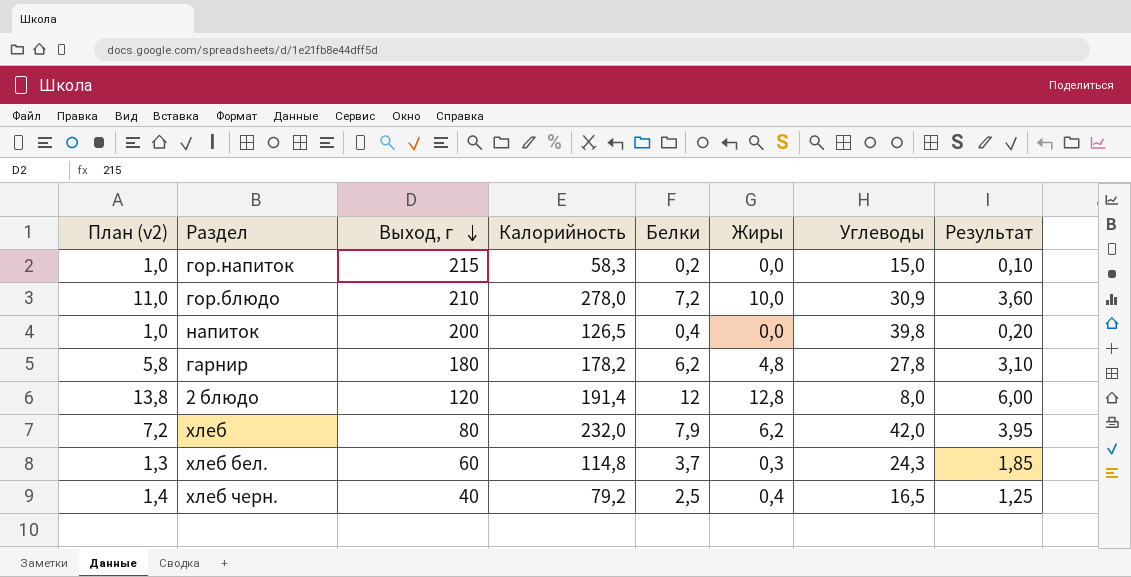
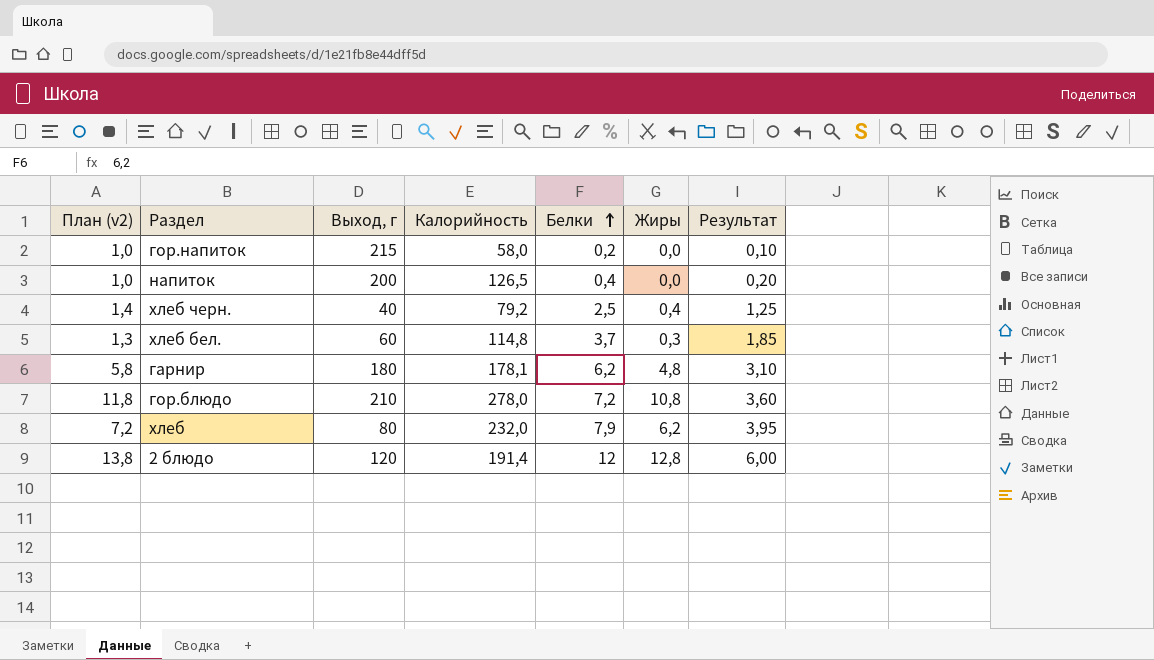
row order: Выход, г descending -> Белки ascending
column Углеводы | position: 7 -> none
гор.напиток | Калорийность: 58,3 -> 58,0
гарнир | Калорийность: 178,2 -> 178,1
гор.блюдо | План (v2): 11,0 -> 11,8
гор.блюдо | Жиры: 10,0 -> 10,8

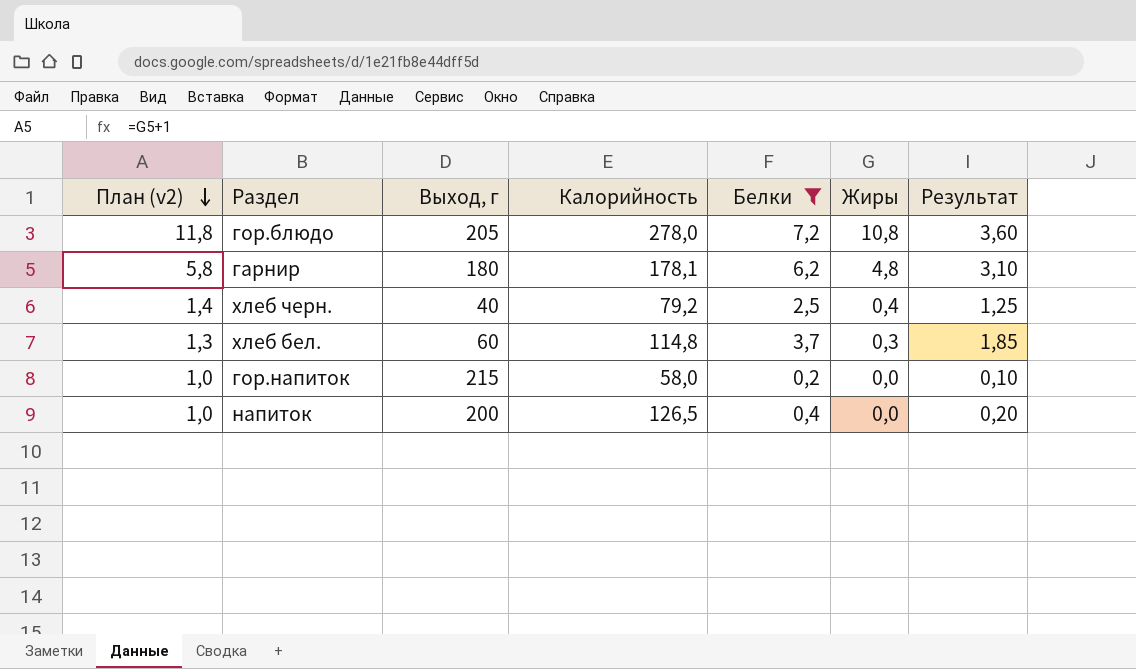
filter: none -> Белки <= 7,2
row order: Белки ascending -> План (v2) descending
гор.блюдо | Выход, г: 210 -> 205

